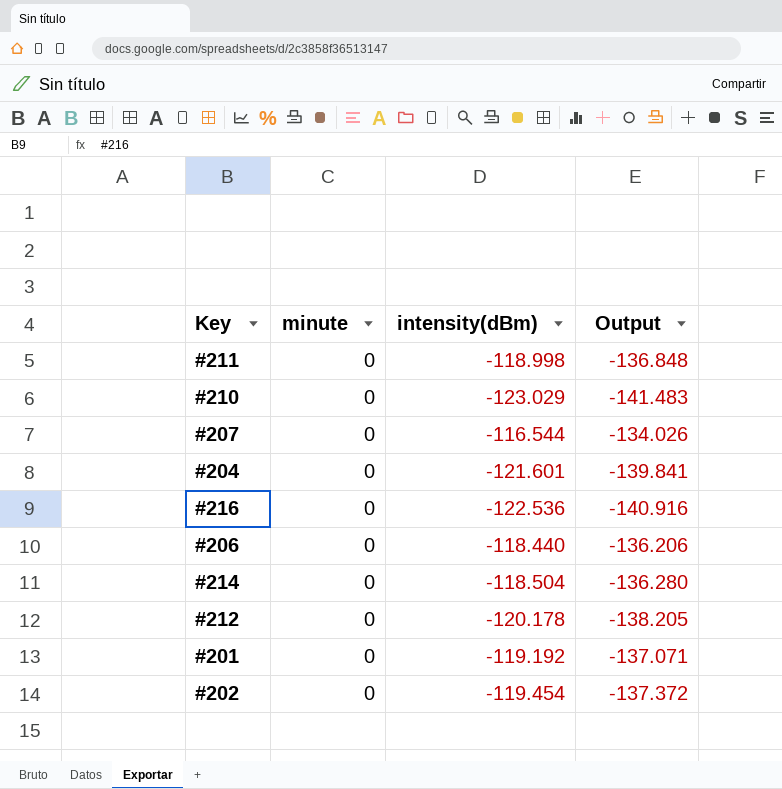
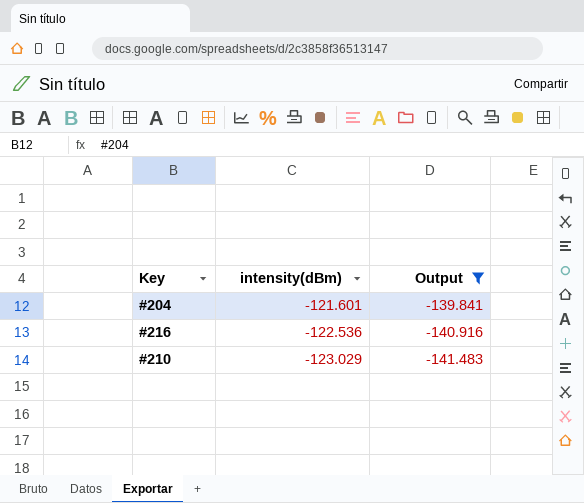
filter: none -> Output <= -139.841
row order: none -> intensity(dBm) descending
column minute | position: 2 -> none

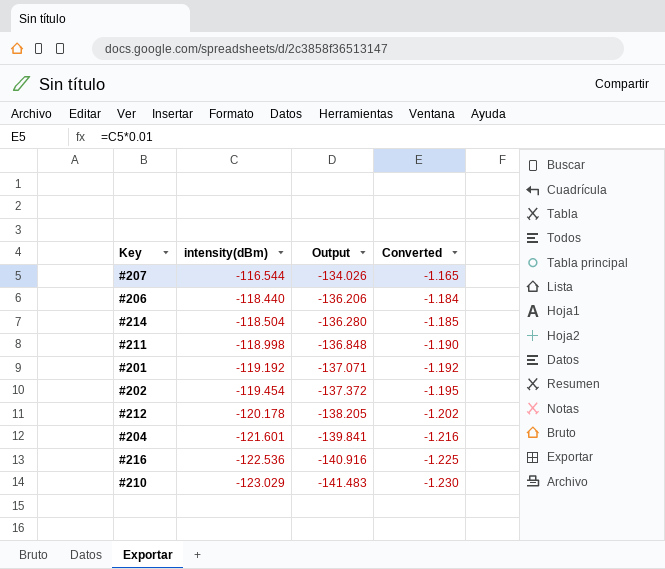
filter: Output <= -139.841 -> none
column Converted | formula: none -> [intensity(dBm)] * 0.01

